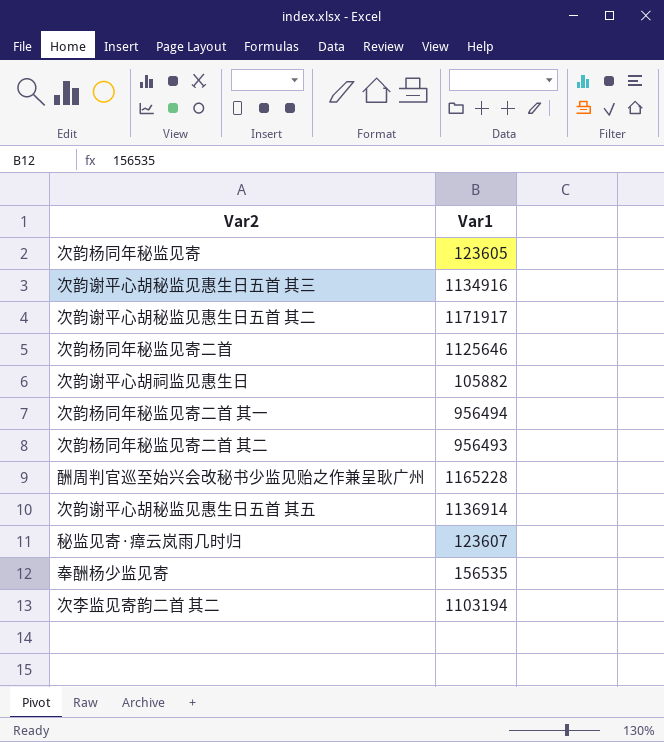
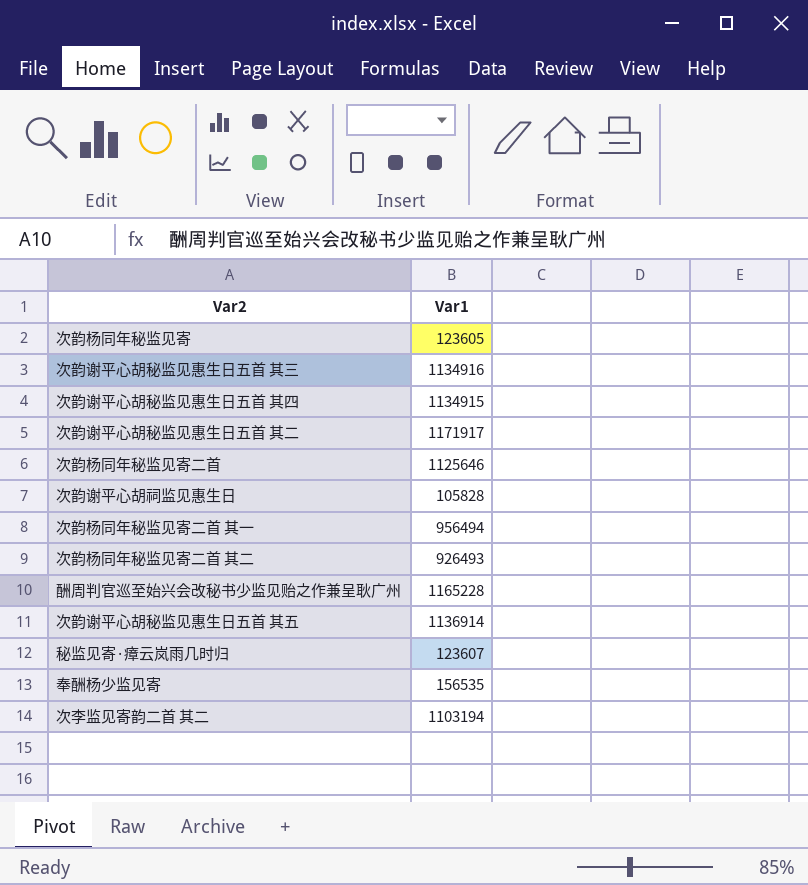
row 次韵谢平心胡秘监见惠生日五首 其四: none -> 1134915
次韵谢平心胡祠监见惠生日 | Var1: 105882 -> 105828
次韵杨同年秘监见寄二首 其二 | Var1: 956493 -> 926493

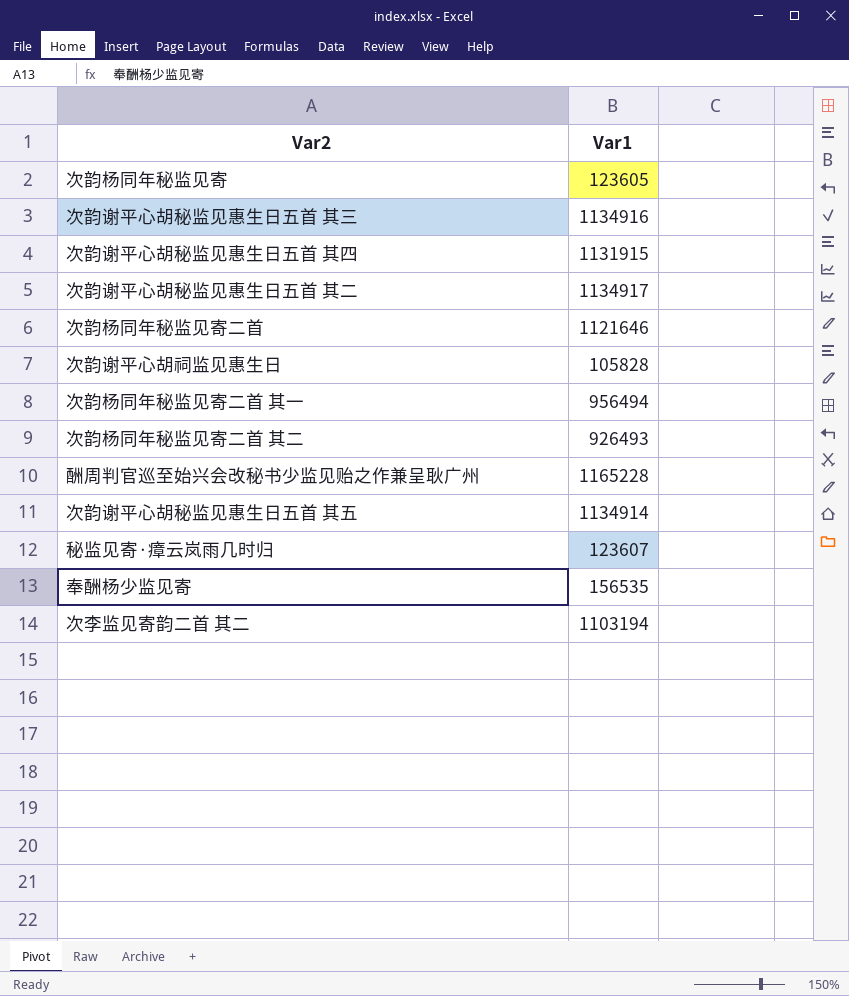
次韵谢平心胡秘监见惠生日五首 其四 | Var1: 1134915 -> 1131915
次韵谢平心胡秘监见惠生日五首 其二 | Var1: 1171917 -> 1134917
次韵杨同年秘监见寄二首 | Var1: 1125646 -> 1121646
次韵谢平心胡秘监见惠生日五首 其五 | Var1: 1136914 -> 1134914

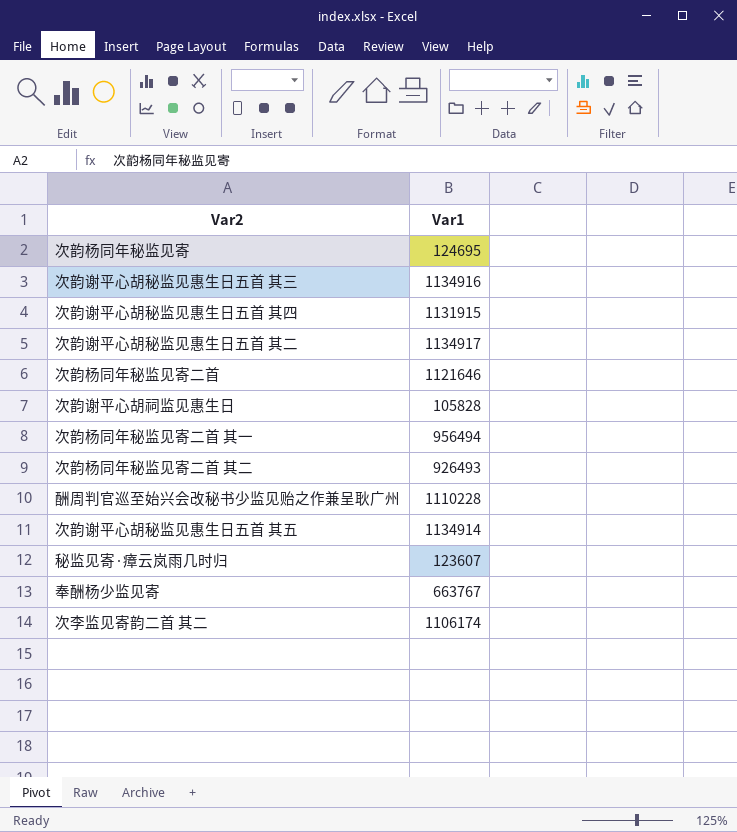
次韵杨同年秘监见寄 | Var1: 123605 -> 124695
酬周判官巡至始兴会改秘书少监见贻之作兼呈耿广州 | Var1: 1165228 -> 1110228
奉酬杨少监见寄 | Var1: 156535 -> 663767
次李监见寄韵二首 其二 | Var1: 1103194 -> 1106174

